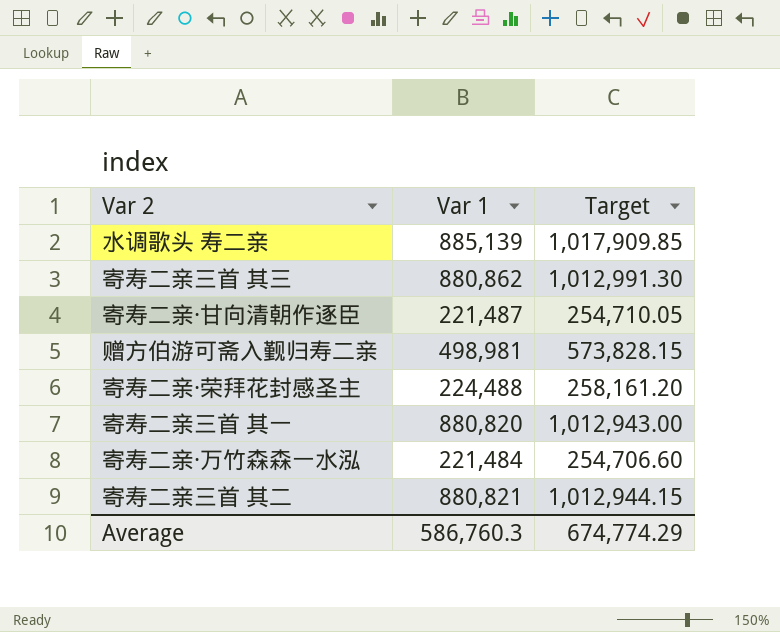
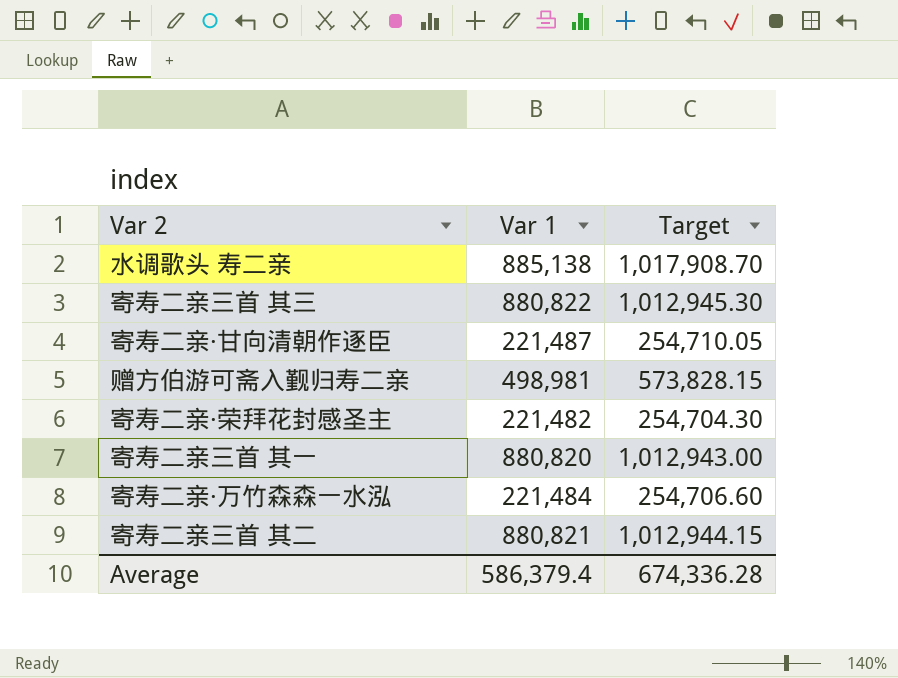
水调歌头 寿二亲 | Var 1: 885,139 -> 885,138
水调歌头 寿二亲 | Target: 1,017,909.85 -> 1,017,908.70
寄寿二亲三首 其三 | Var 1: 880,862 -> 880,822
寄寿二亲三首 其三 | Target: 1,012,991.30 -> 1,012,945.30
寄寿二亲·荣拜花封感圣主 | Var 1: 224,488 -> 221,482
寄寿二亲·荣拜花封感圣主 | Target: 258,161.20 -> 254,704.30
Average | Var 1: 586,760.3 -> 586,379.4
Average | Target: 674,774.29 -> 674,336.28

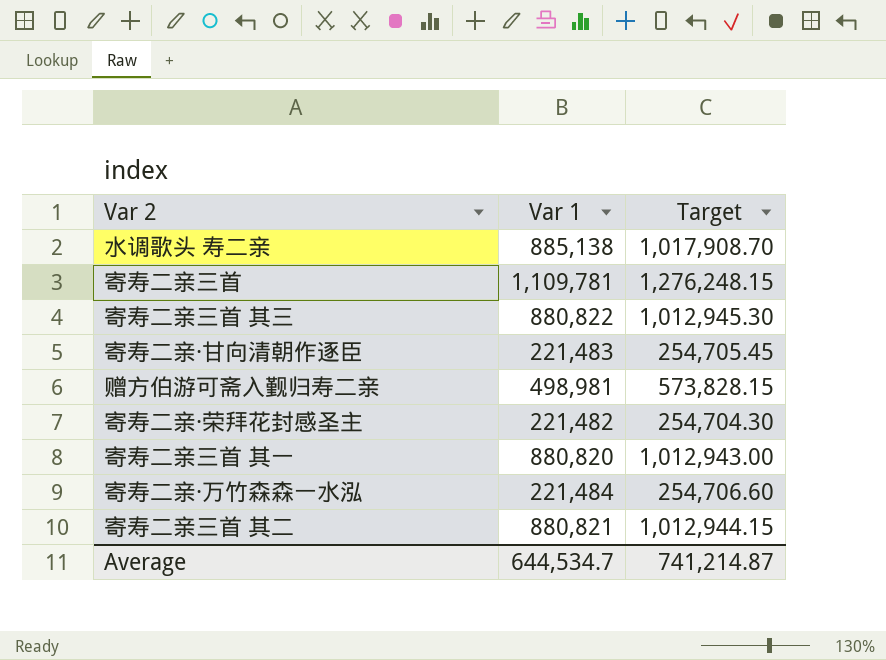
row 寄寿二亲三首: none -> 1,109,781 | 1,276,248.15
寄寿二亲·甘向清朝作逐臣 | Var 1: 221,487 -> 221,483
寄寿二亲·甘向清朝作逐臣 | Target: 254,710.05 -> 254,705.45
Average | Var 1: 586,379.4 -> 644,534.7
Average | Target: 674,336.28 -> 741,214.87

